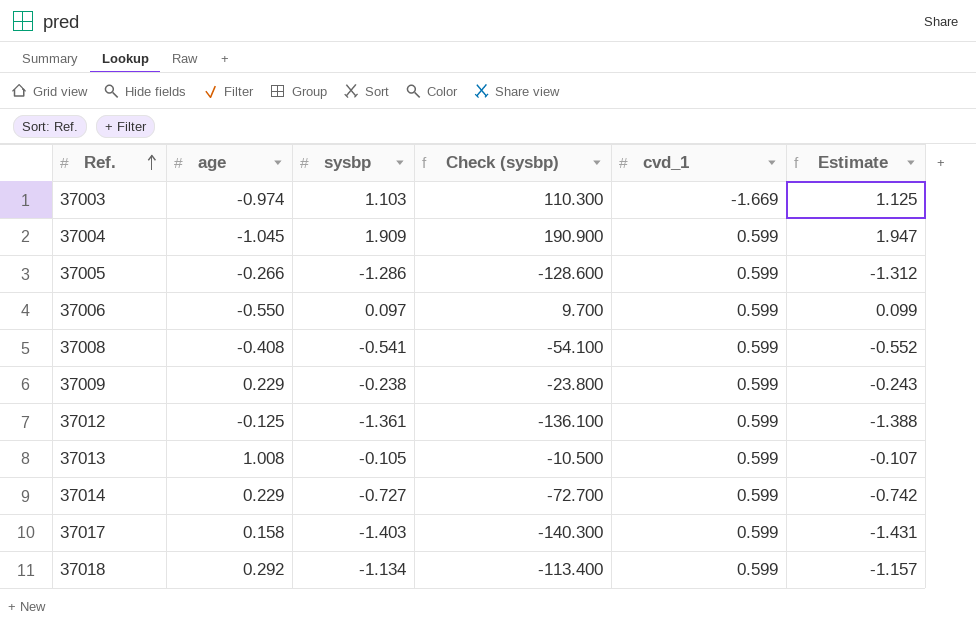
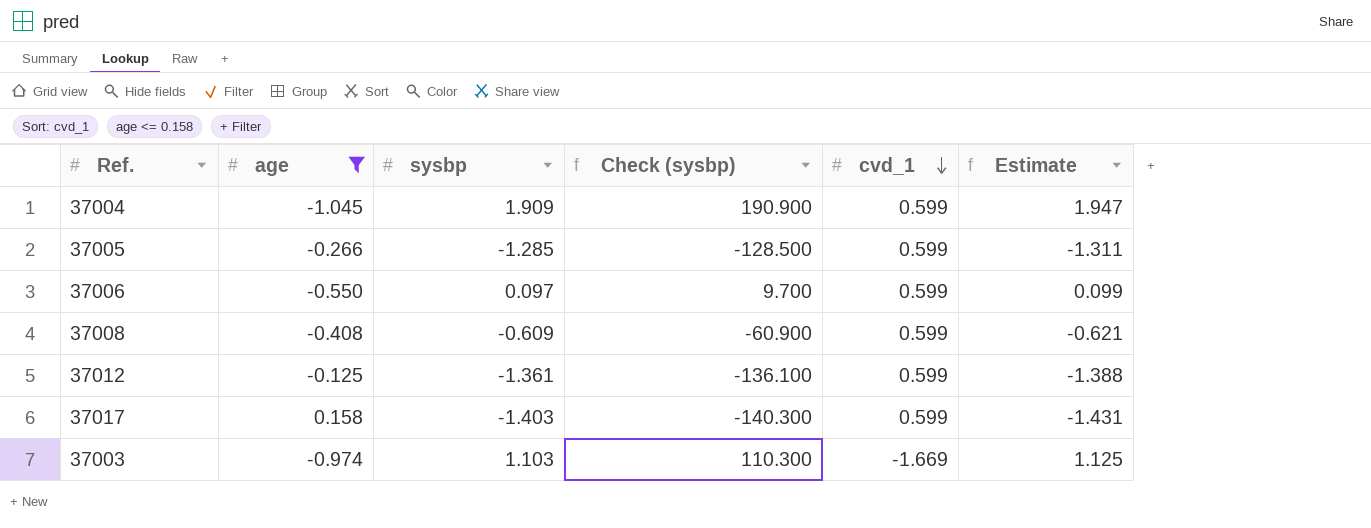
filter: none -> age <= 0.158
row order: Ref. ascending -> cvd_1 descending
37005 | sysbp: -1.286 -> -1.285
37005 | Check (sysbp): -128.600 -> -128.500
37005 | Estimate: -1.312 -> -1.311
37008 | sysbp: -0.541 -> -0.609
37008 | Check (sysbp): -54.100 -> -60.900
37008 | Estimate: -0.552 -> -0.621

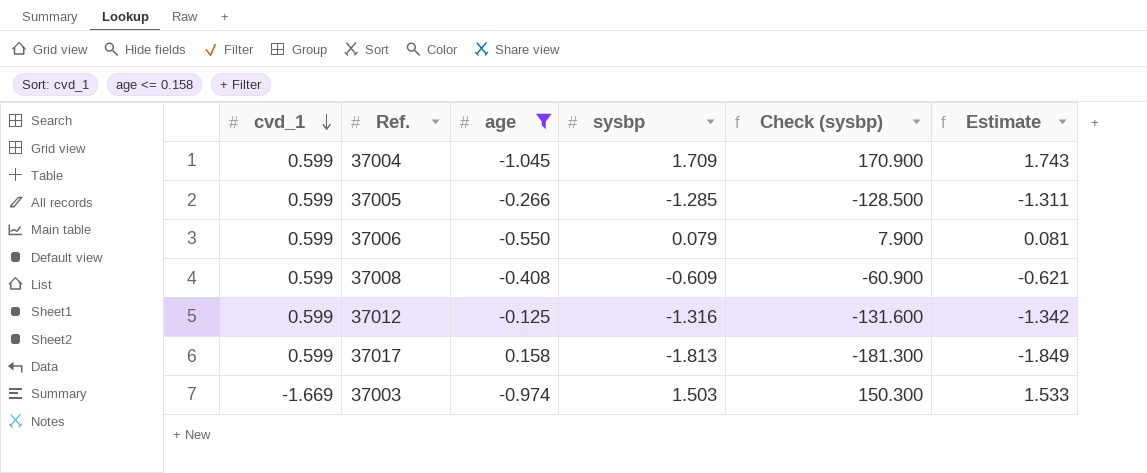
column cvd_1 | position: 5 -> 1
37004 | sysbp: 1.909 -> 1.709
37004 | Check (sysbp): 190.900 -> 170.900
37004 | Estimate: 1.947 -> 1.743
37006 | sysbp: 0.097 -> 0.079
37006 | Check (sysbp): 9.700 -> 7.900
37006 | Estimate: 0.099 -> 0.081
37012 | sysbp: -1.361 -> -1.316
37012 | Check (sysbp): -136.100 -> -131.600
37012 | Estimate: -1.388 -> -1.342
37017 | sysbp: -1.403 -> -1.813
37017 | Check (sysbp): -140.300 -> -181.300
37017 | Estimate: -1.431 -> -1.849
37003 | sysbp: 1.103 -> 1.503
37003 | Check (sysbp): 110.300 -> 150.300
37003 | Estimate: 1.125 -> 1.533

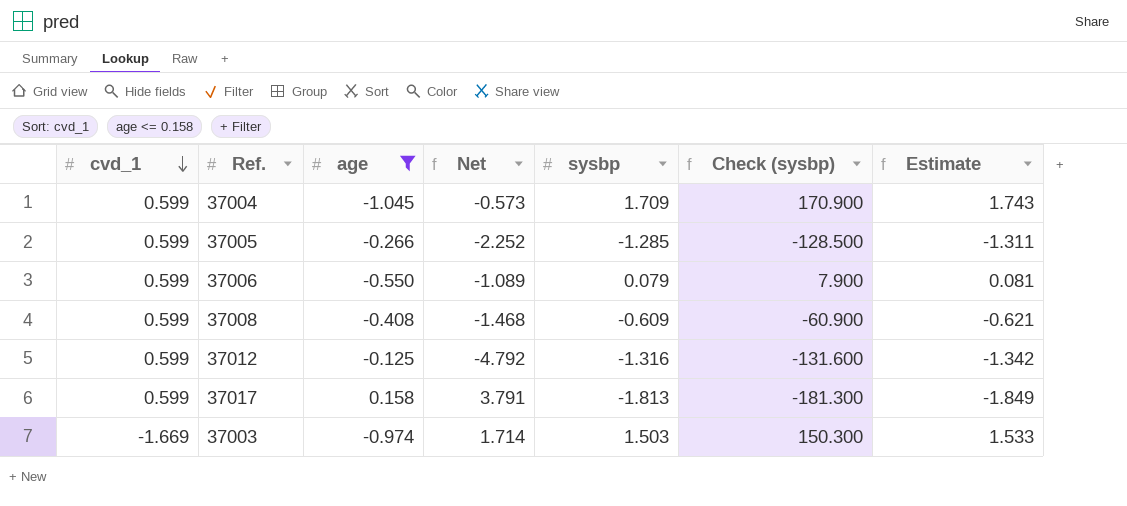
column Net | formula: none -> [cvd_1] / [age]

